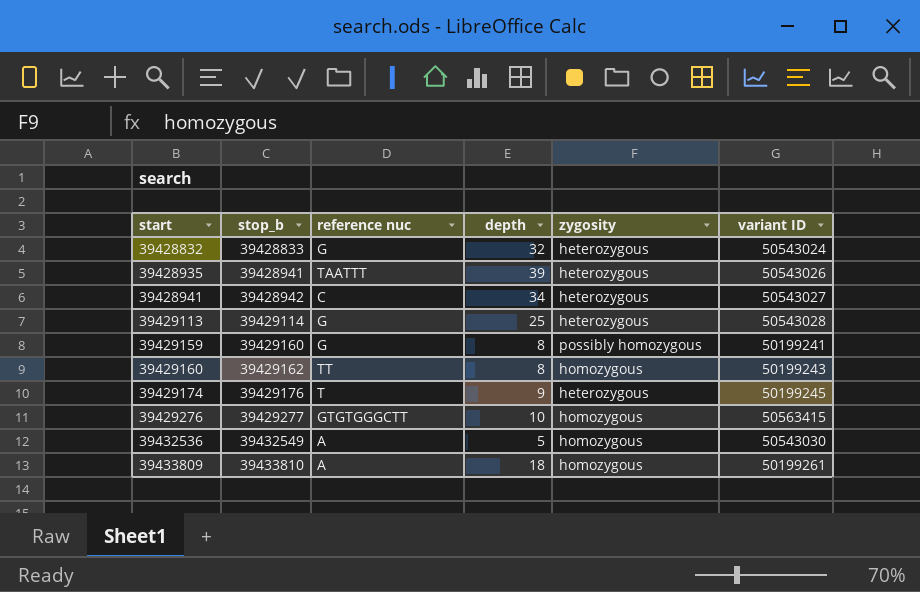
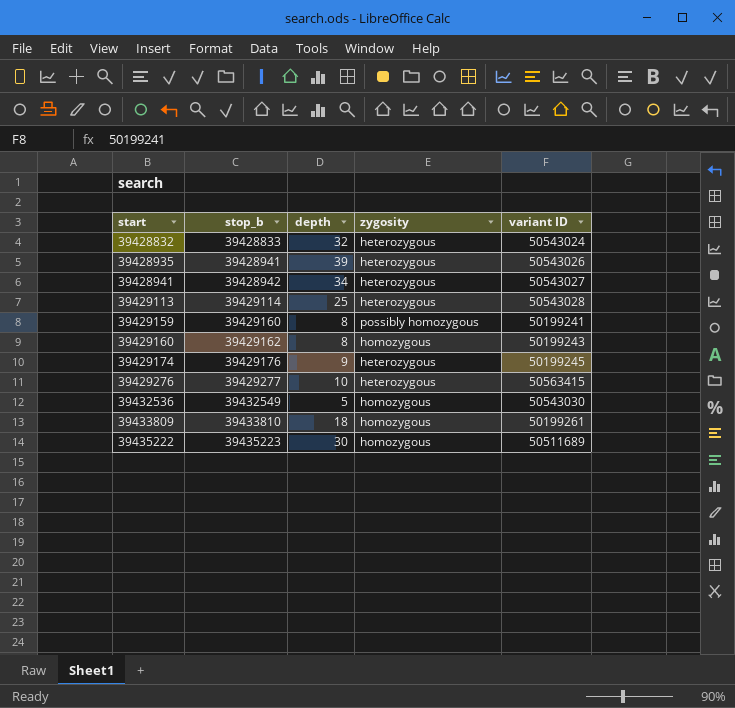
column reference nuc | position: 3 -> none
39429276 | zygosity: homozygous -> heterozygous
row 39435222: none -> 39435223 | 30 | homozygous | 50511689

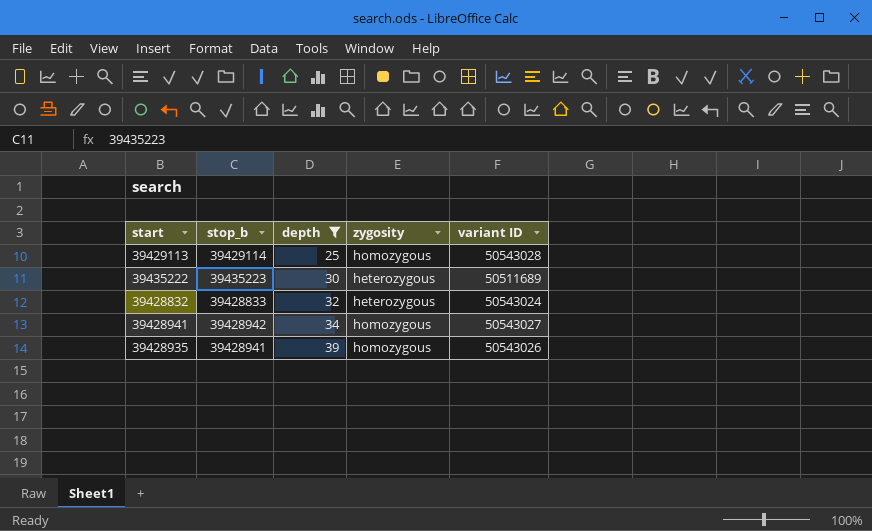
filter: none -> depth >= 25
row order: start ascending -> depth ascending
39429113 | zygosity: heterozygous -> homozygous
39435222 | zygosity: homozygous -> heterozygous
39428941 | zygosity: heterozygous -> homozygous
39428935 | zygosity: heterozygous -> homozygous

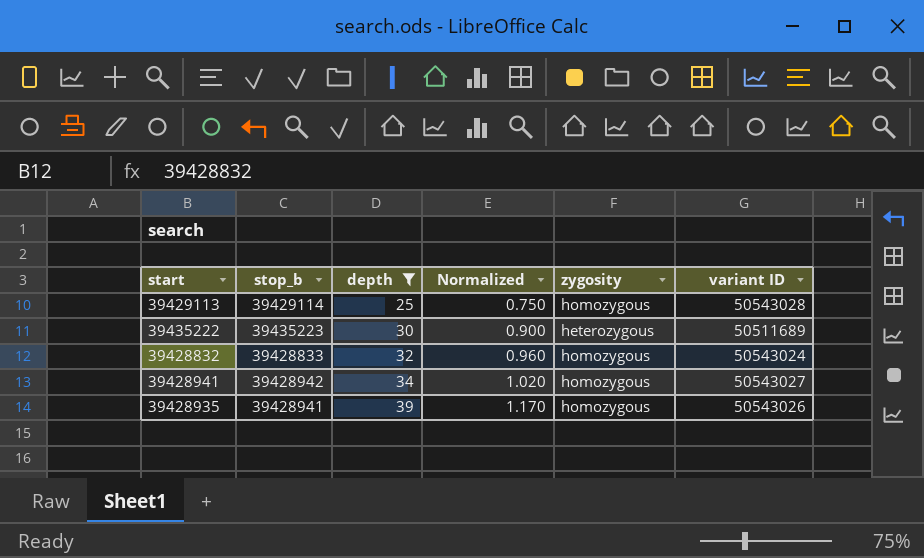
column Normalized | formula: none -> [depth] * 0.03
39428832 | zygosity: heterozygous -> homozygous

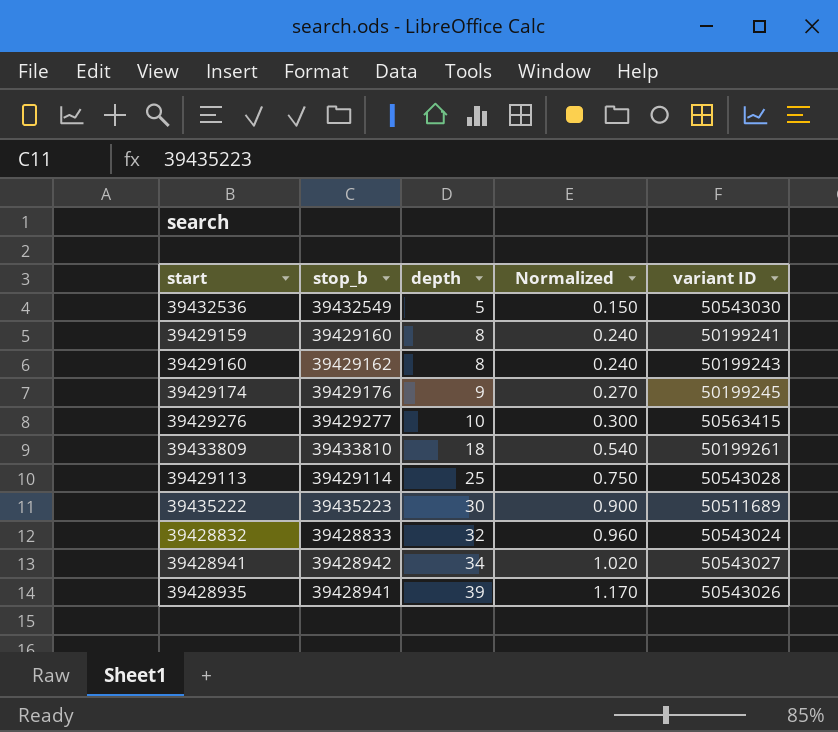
filter: depth >= 25 -> none
column zygosity | position: 5 -> none

